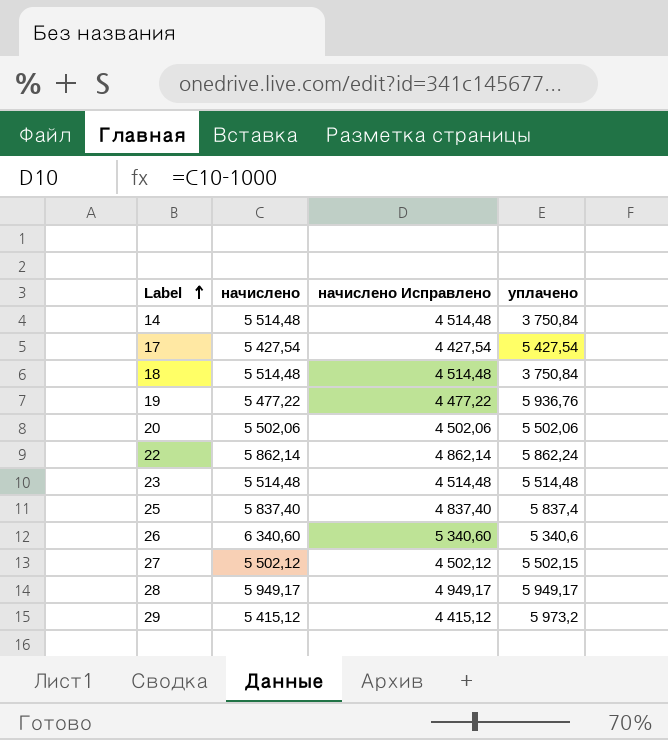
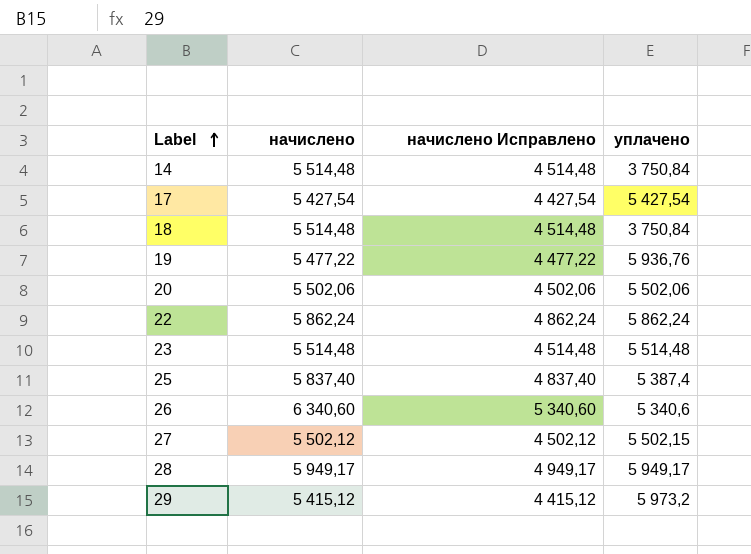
22 | начислено: 5 862,14 -> 5 862,24
22 | начислено Исправлено: 4 862,14 -> 4 862,24
25 | уплачено: 5 837,4 -> 5 387,4

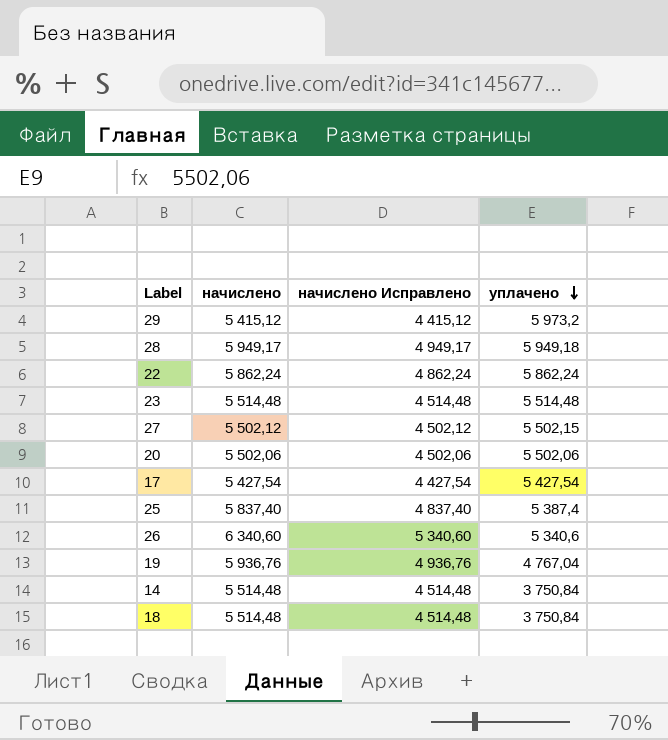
row order: Label ascending -> уплачено descending
28 | уплачено: 5 949,17 -> 5 949,18
19 | начислено: 5 477,22 -> 5 936,76
19 | начислено Исправлено: 4 477,22 -> 4 936,76
19 | уплачено: 5 936,76 -> 4 767,04

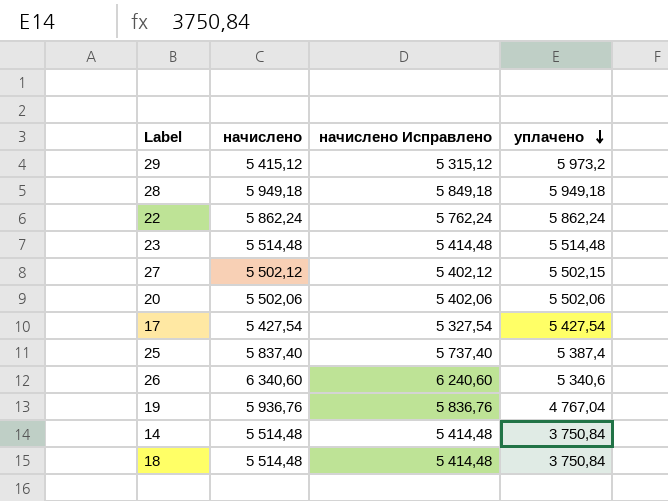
column начислено Исправлено | formula: [начислено] - 1000 -> [начислено] - 100
28 | начислено: 5 949,17 -> 5 949,18

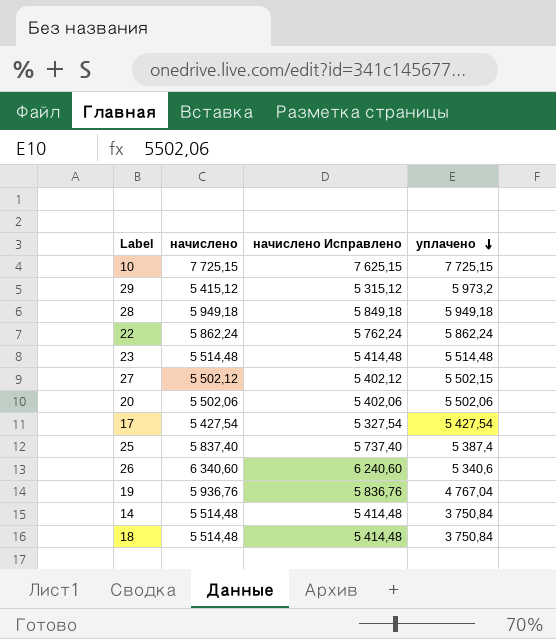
row 10: none -> 7 725,15 | 7 625,15 | 7 725,15

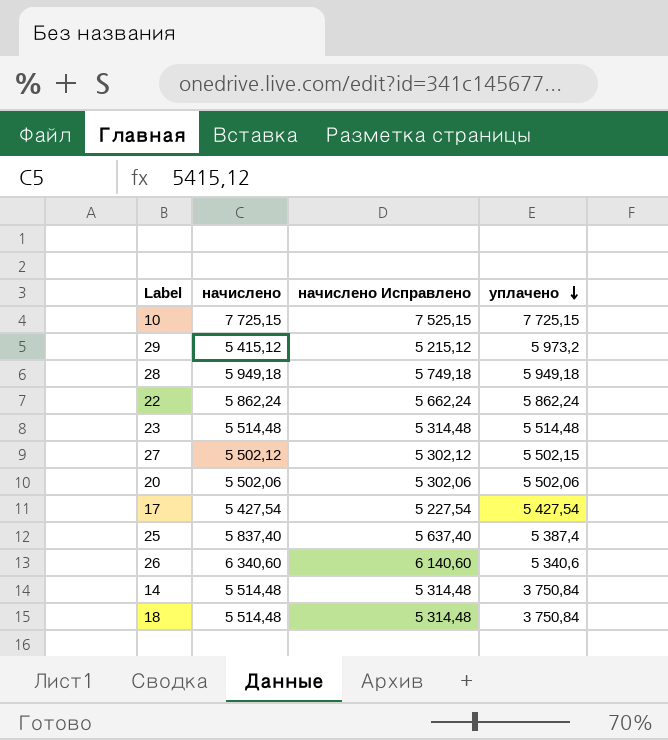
column начислено Исправлено | formula: [начислено] - 100 -> [начислено] - 200
row 19: 5 936,76 | 5 836,76 | 4 767,04 -> none

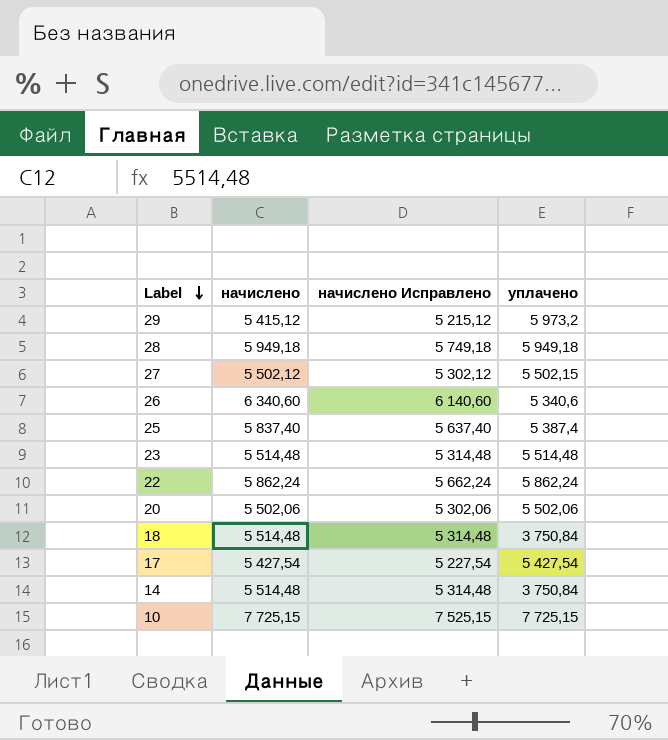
row order: уплачено descending -> Label descending

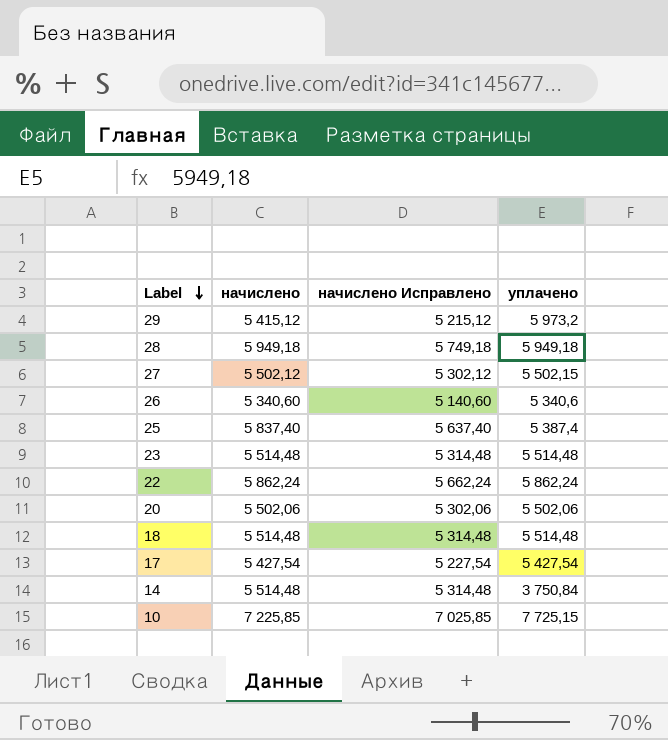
26 | начислено: 6 340,60 -> 5 340,60
26 | начислено Исправлено: 6 140,60 -> 5 140,60
18 | уплачено: 3 750,84 -> 5 514,48
10 | начислено: 7 725,15 -> 7 225,85
10 | начислено Исправлено: 7 525,15 -> 7 025,85

